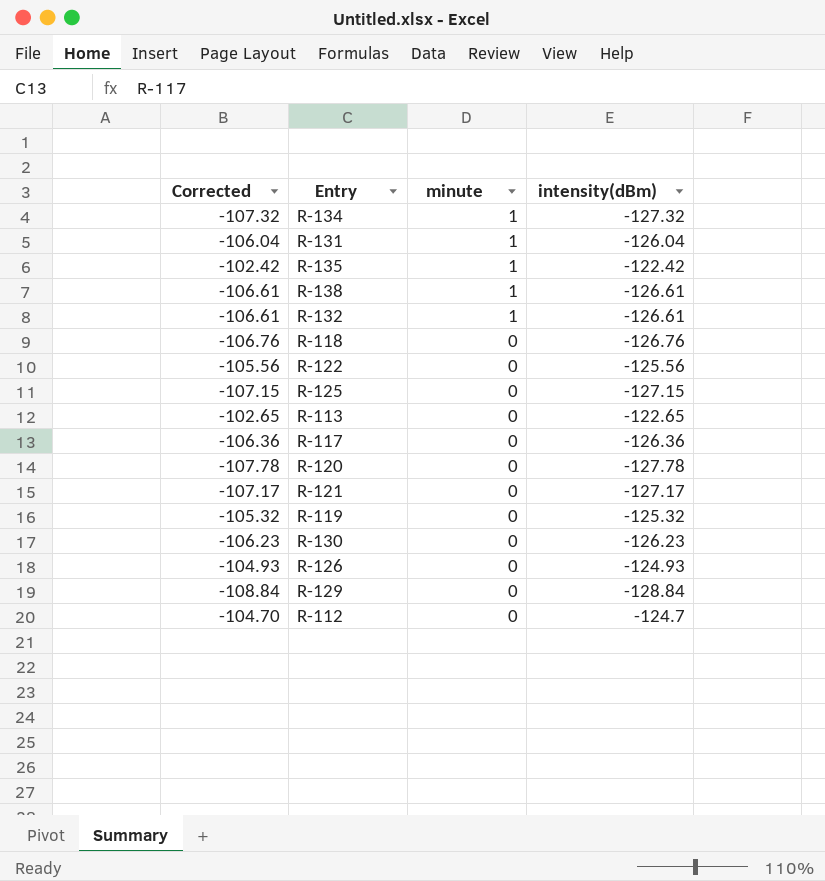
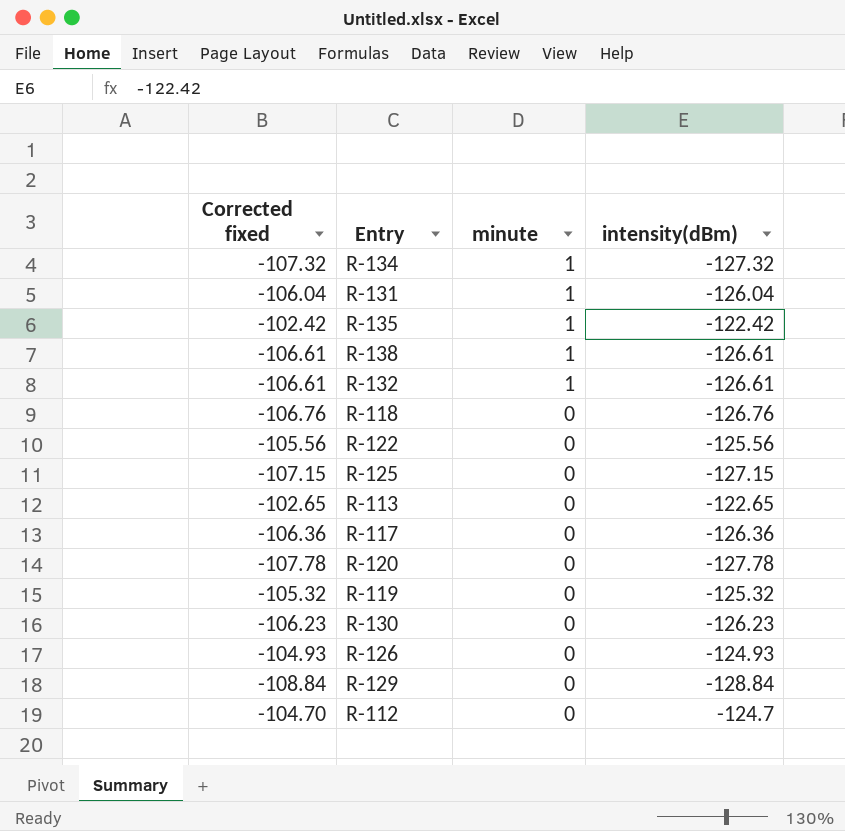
column name: Corrected -> Corrected fixed
row R-121: -107.17 | 0 | -127.17 -> none

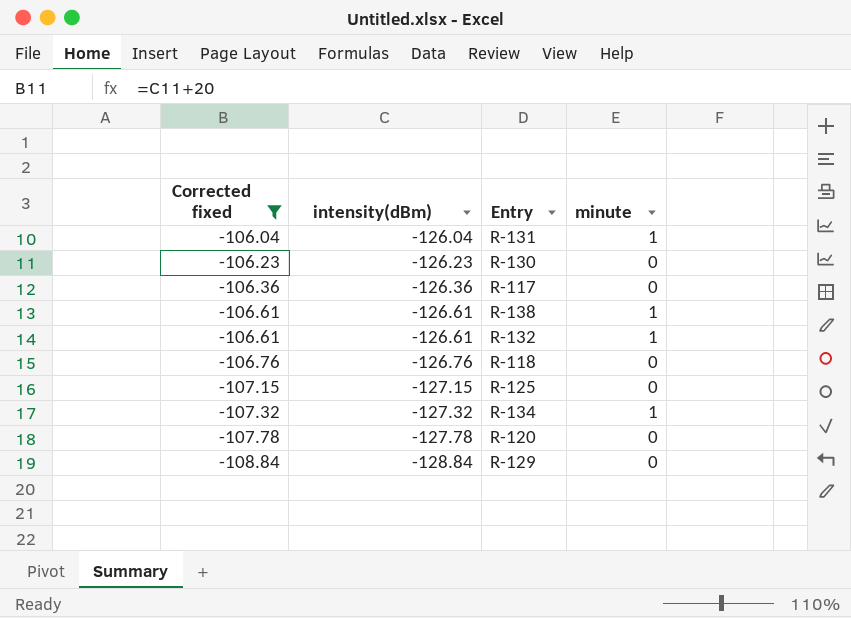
filter: none -> Corrected fixed <= -106.04
row order: minute descending -> Corrected fixed descending
column intensity(dBm) | position: 4 -> 2

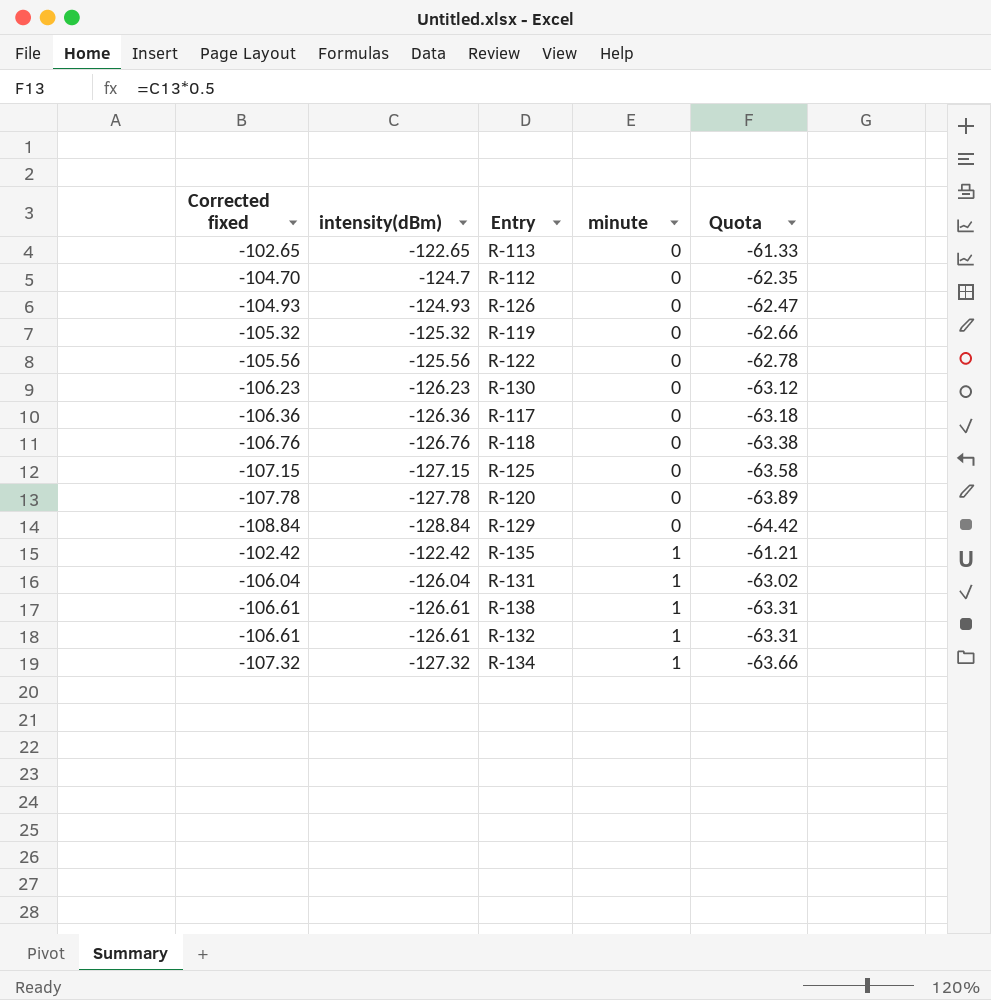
filter: Corrected fixed <= -106.04 -> none
row order: Corrected fixed descending -> minute ascending
column Quota | formula: none -> [intensity(dBm)] * 0.5

